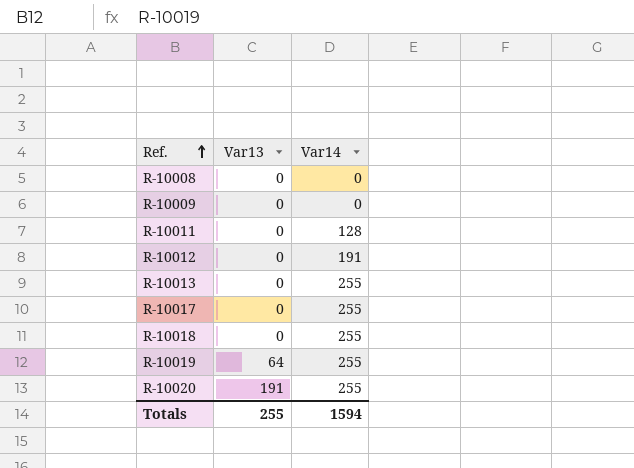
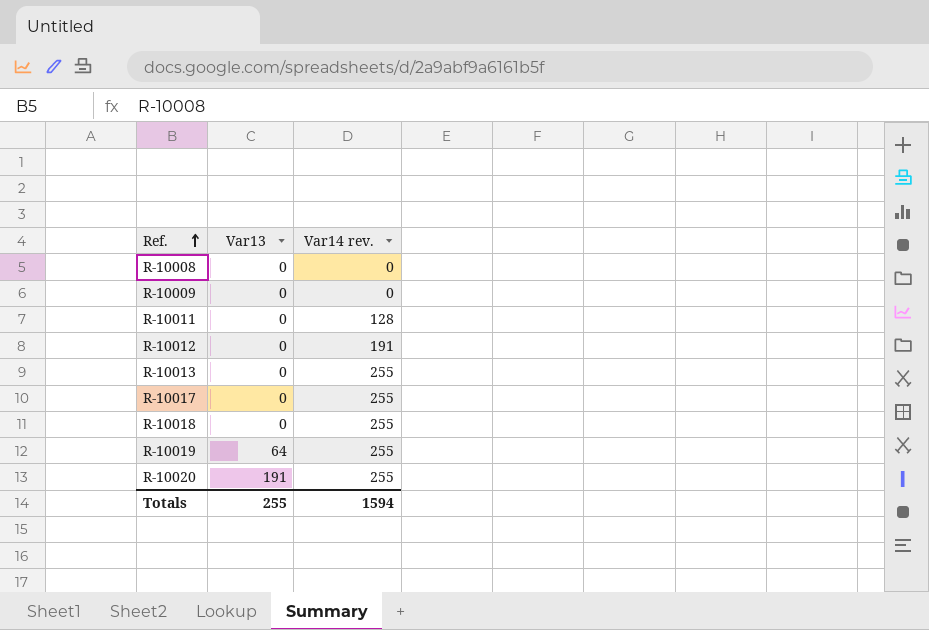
column name: Var14 -> Var14 rev.

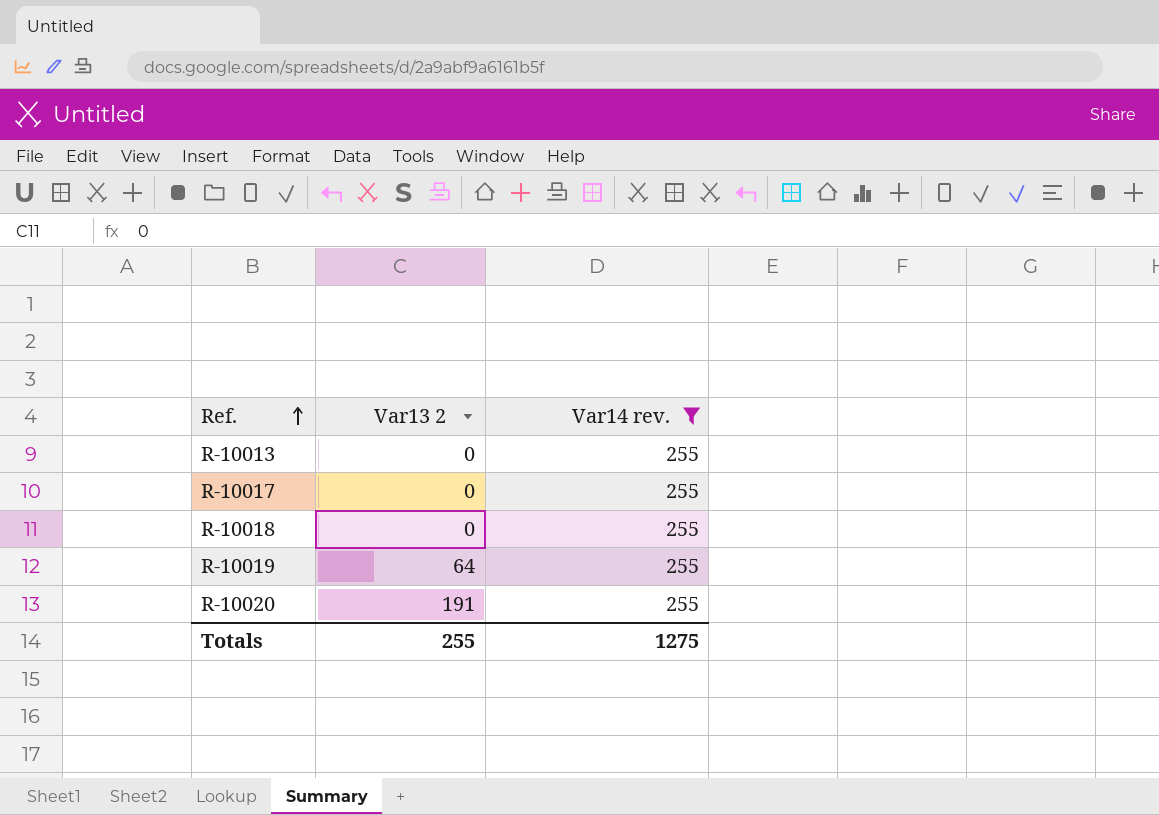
filter: none -> Var14 rev. = 255
column name: Var13 -> Var13 2
Totals | Var14 rev.: 1594 -> 1275

